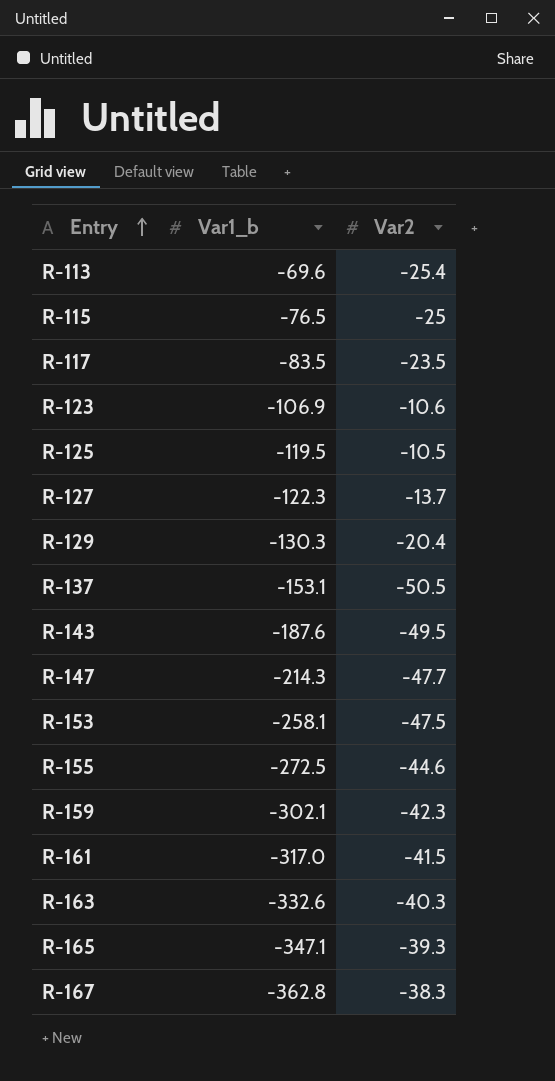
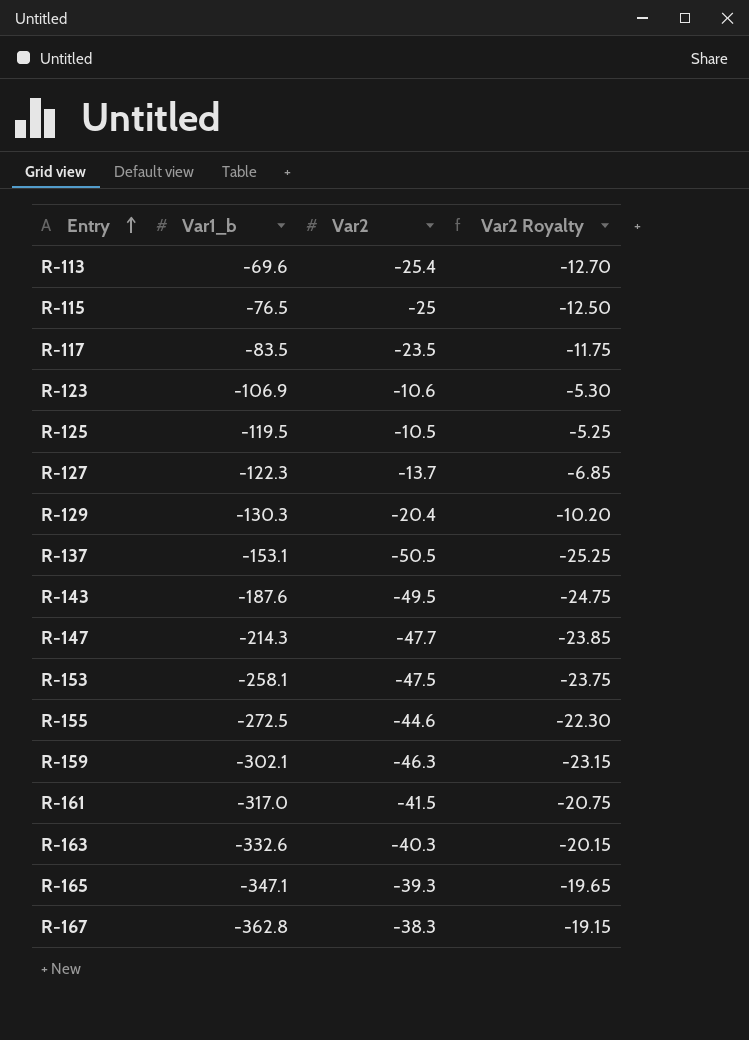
column Var2 Royalty | formula: none -> [Var2] * 0.5
R-159 | Var2: -42.3 -> -46.3

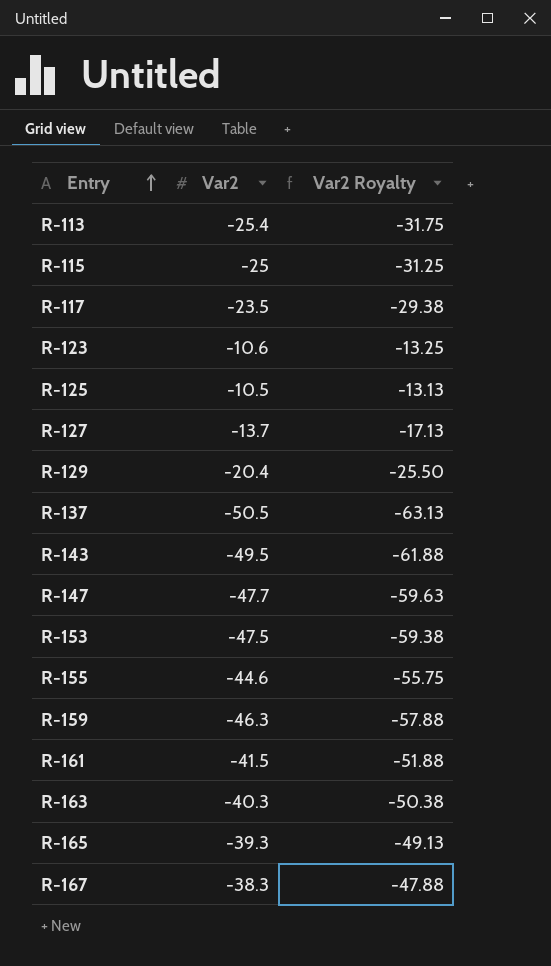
column Var1_b | position: 2 -> none
column Var2 Royalty | formula: [Var2] * 0.5 -> [Var2] * 1.25

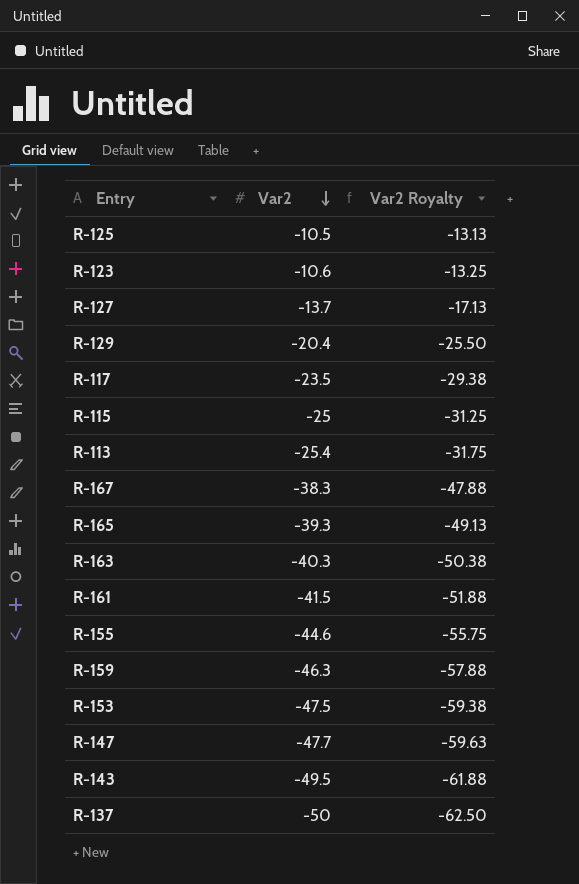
row order: Entry ascending -> Var2 descending
R-137 | Var2: -50.5 -> -50
R-137 | Var2 Royalty: -63.13 -> -62.50

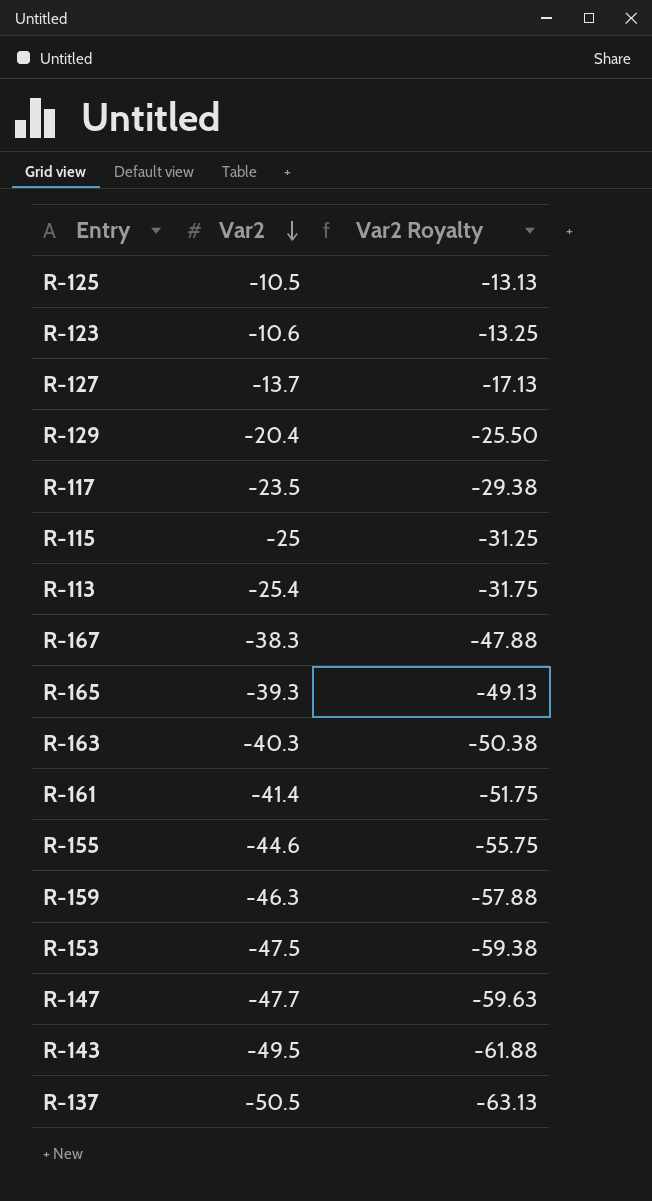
R-161 | Var2: -41.5 -> -41.4
R-161 | Var2 Royalty: -51.88 -> -51.75
R-137 | Var2: -50 -> -50.5
R-137 | Var2 Royalty: -62.50 -> -63.13

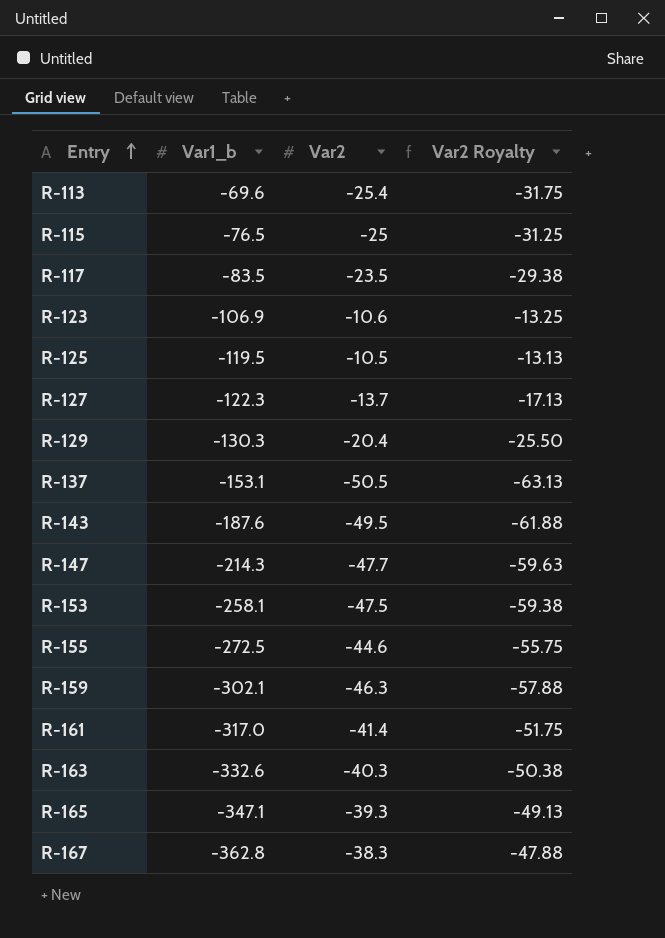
row order: Var2 descending -> Entry ascending
column Var1_b | position: none -> 2

